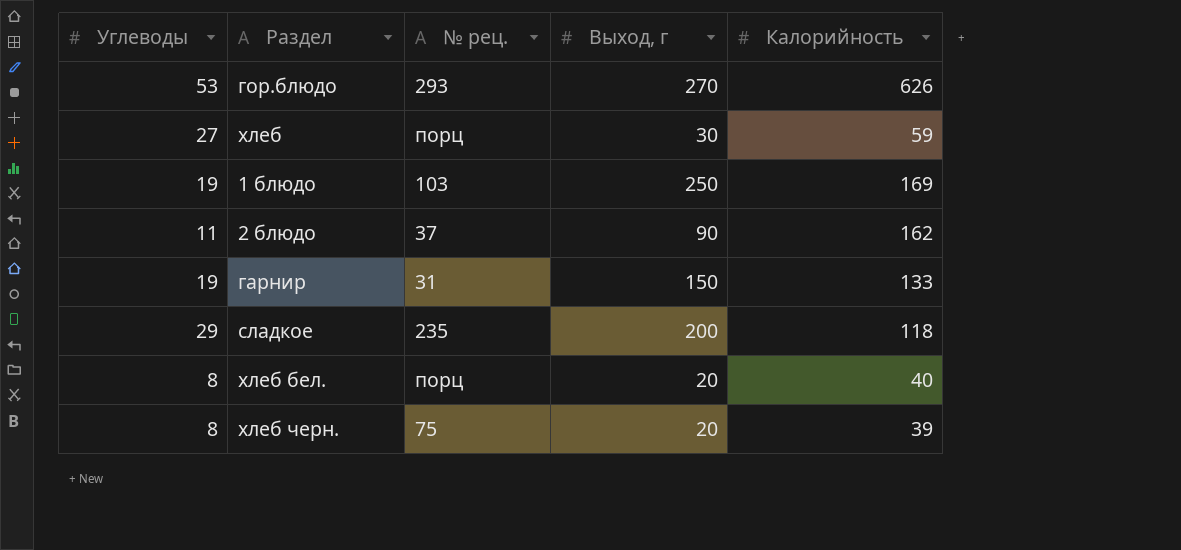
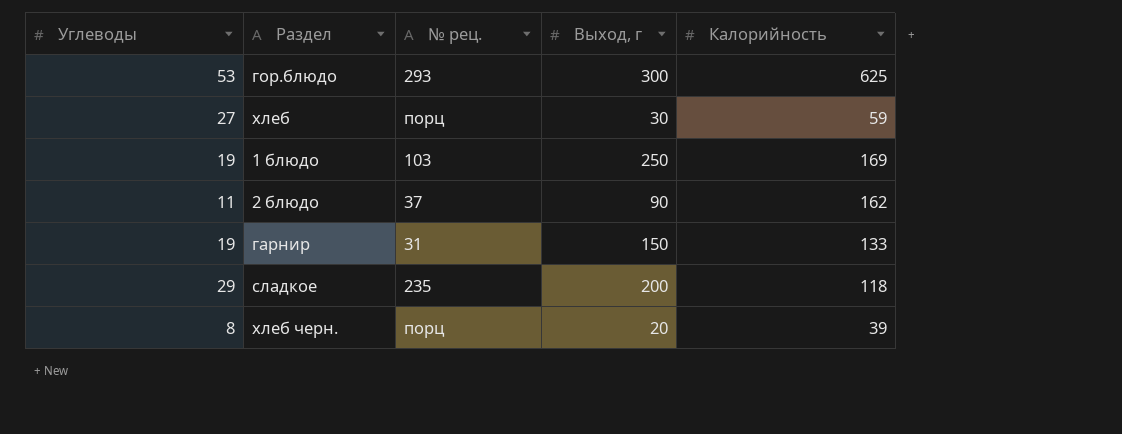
row хлеб бел.: 8 | порц | 20 | 40 -> none
гор.блюдо | Выход, г: 270 -> 300
гор.блюдо | Калорийность: 626 -> 625
хлеб черн. | № рец.: 75 -> порц

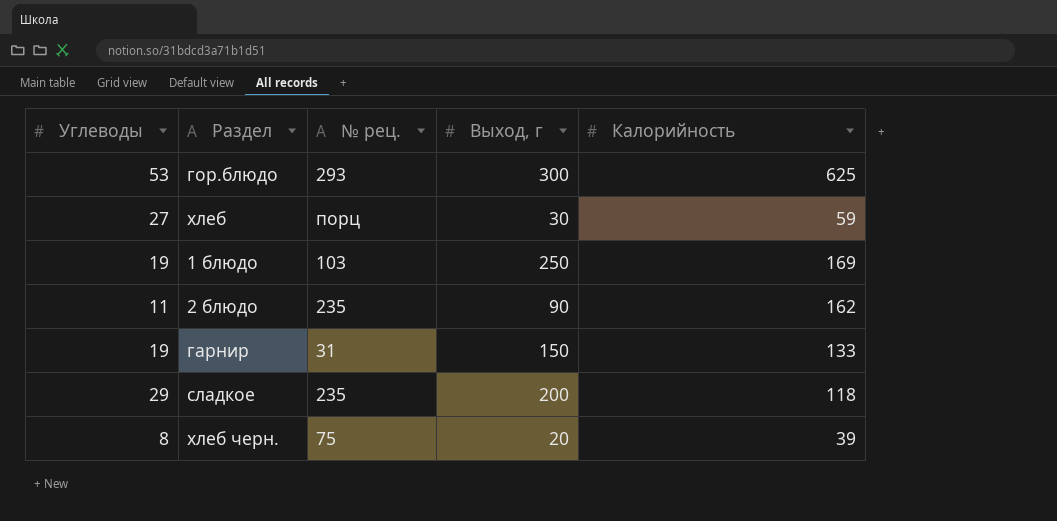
2 блюдо | № рец.: 37 -> 235
хлеб черн. | № рец.: порц -> 75

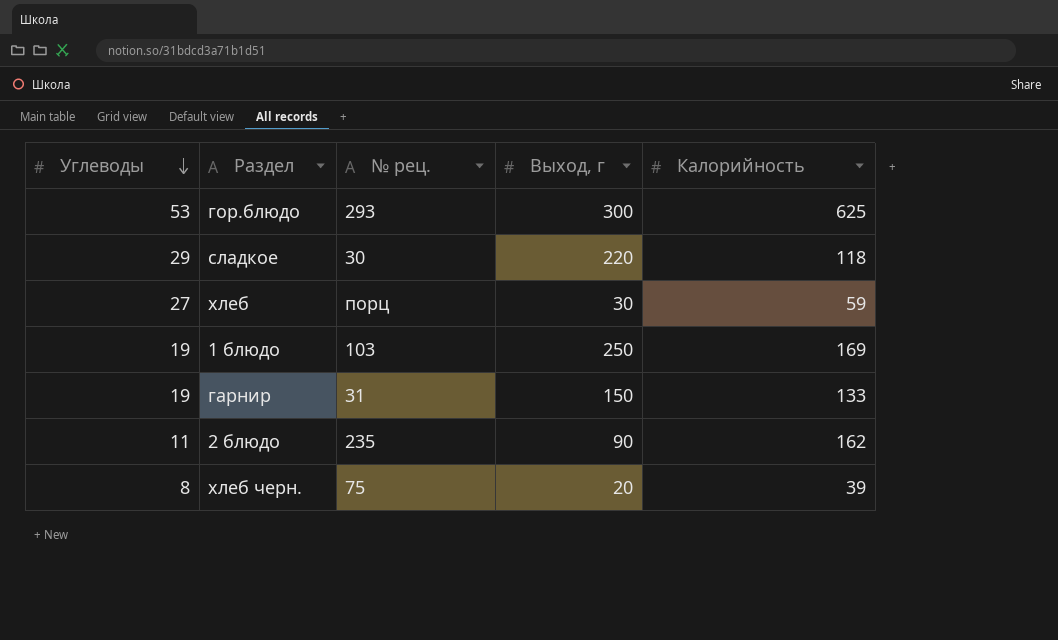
row order: none -> Углеводы descending
сладкое | № рец.: 235 -> 30
сладкое | Выход, г: 200 -> 220

